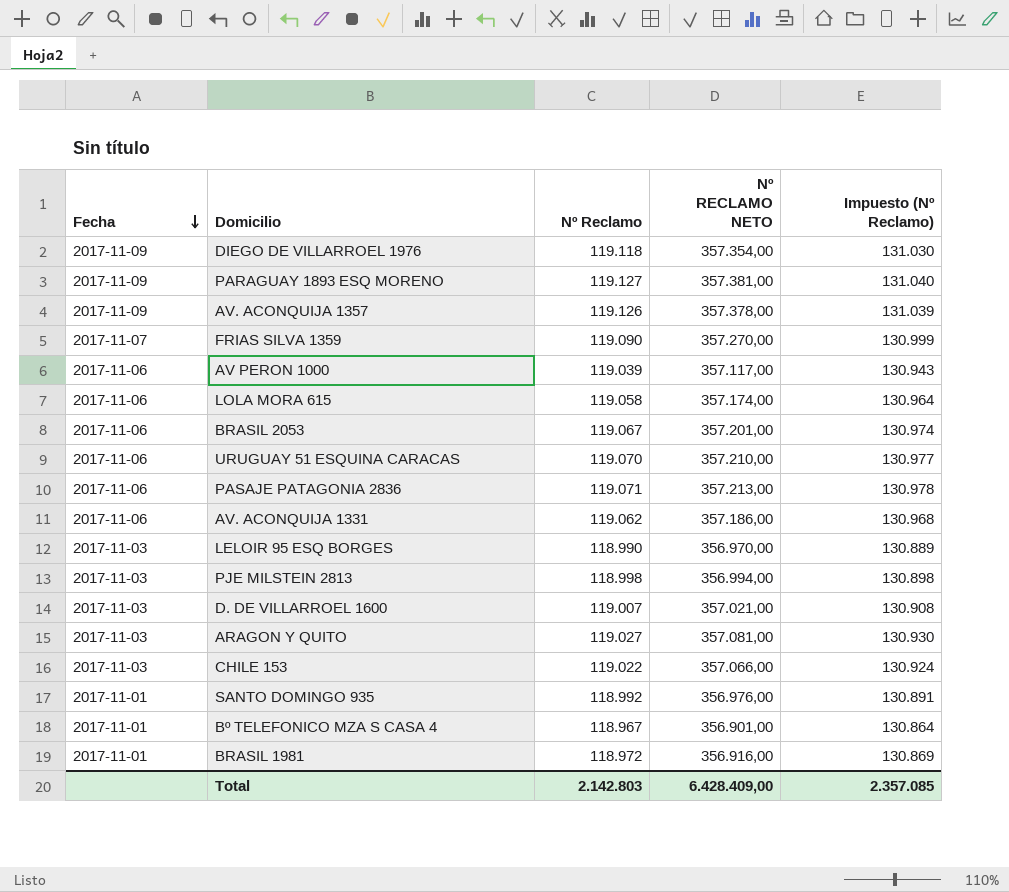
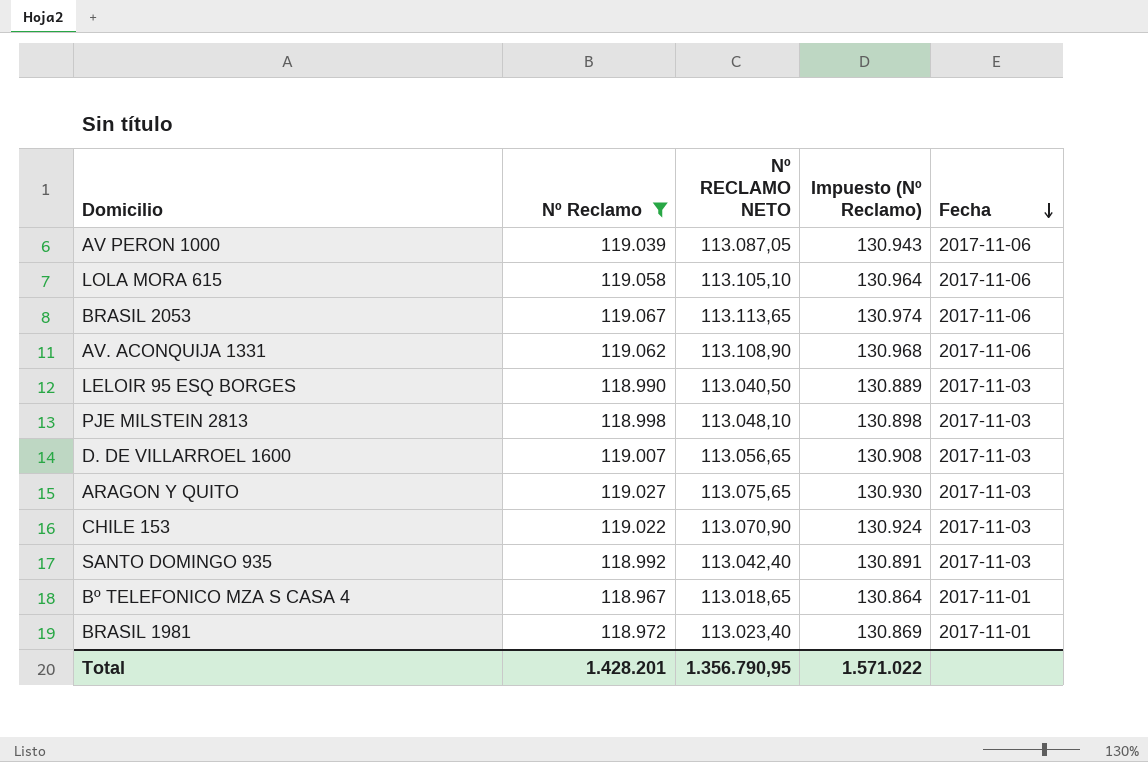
filter: none -> Nº Reclamo <= 119.067
column Nº RECLAMO NETO | formula: [Nº Reclamo] * 3 -> [Nº Reclamo] * 0,95
column Fecha | position: 1 -> 5
SANTO DOMINGO 935 | Fecha: 2017-11-01 -> 2017-11-03
Total | Nº Reclamo: 2.142.803 -> 1.428.201
Total | Nº RECLAMO NETO: 6.428.409,00 -> 1.356.790,95
Total | Impuesto (Nº Reclamo): 2.357.085 -> 1.571.022

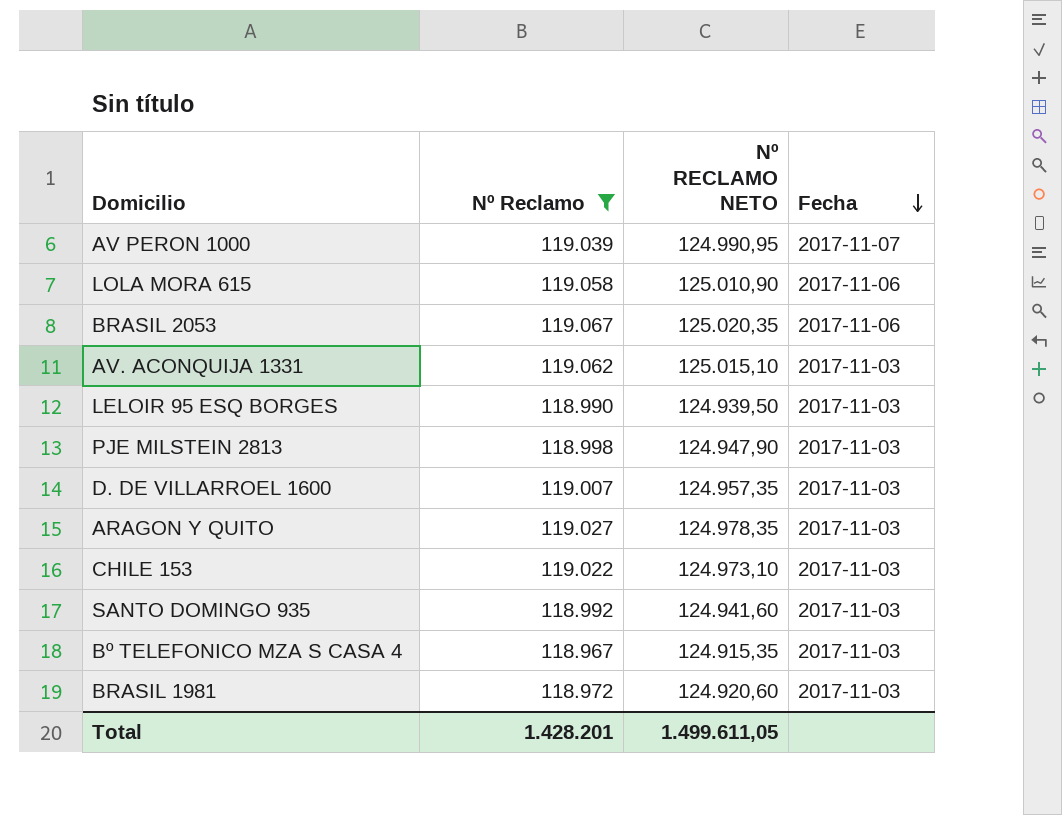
column Impuesto (Nº Reclamo) | formula: [Nº Reclamo] * 1,1 -> none
column Nº RECLAMO NETO | formula: [Nº Reclamo] * 0,95 -> [Nº Reclamo] * 1,05
AV PERON 1000 | Fecha: 2017-11-06 -> 2017-11-07
AV. ACONQUIJA 1331 | Fecha: 2017-11-06 -> 2017-11-03
Bº TELEFONICO MZA S CASA 4 | Fecha: 2017-11-01 -> 2017-11-03
BRASIL 1981 | Fecha: 2017-11-01 -> 2017-11-03
Total | Nº RECLAMO NETO: 1.356.790,95 -> 1.499.611,05

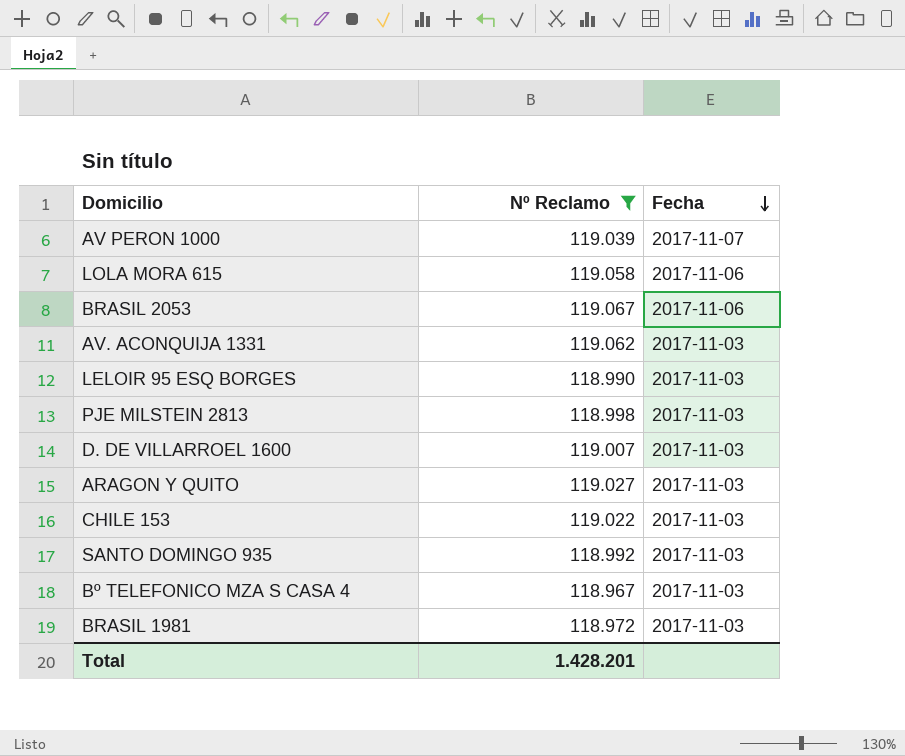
column Nº RECLAMO NETO | formula: [Nº Reclamo] * 1,05 -> none

